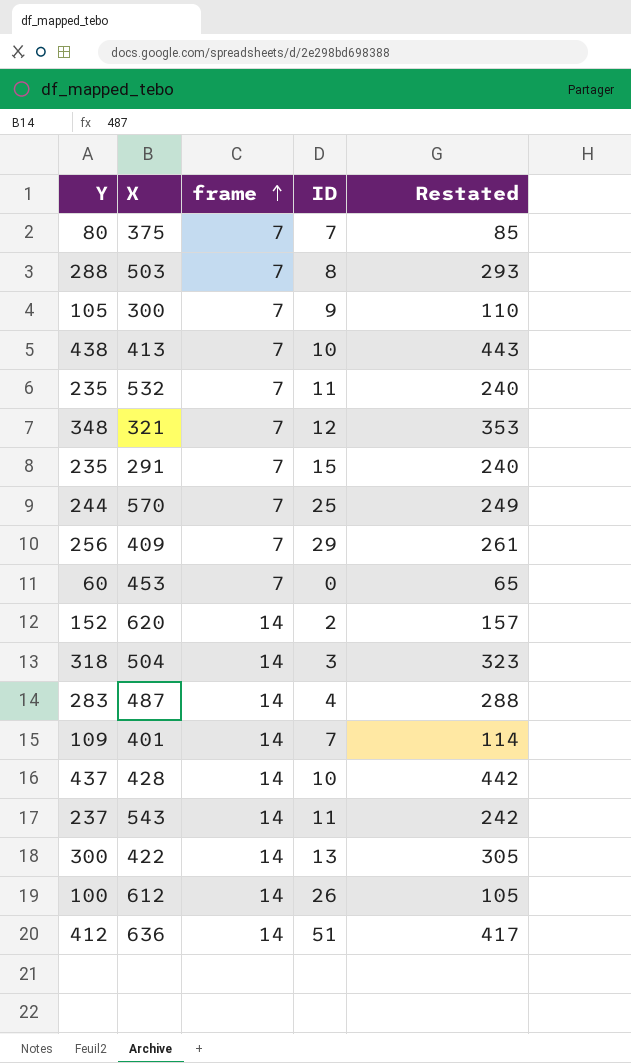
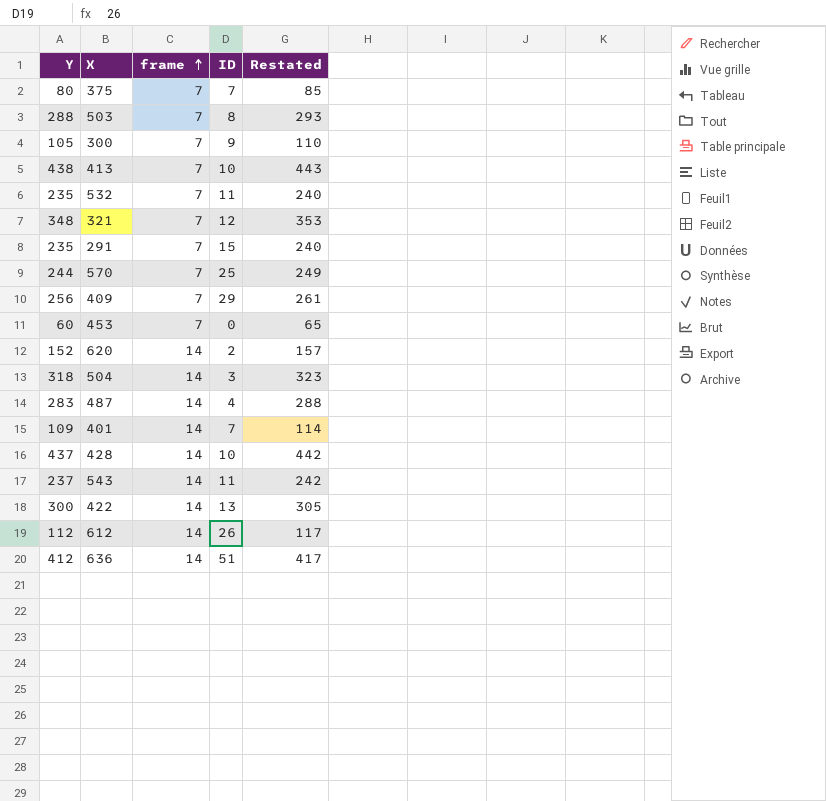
612 | Y: 100 -> 112
612 | Restated: 105 -> 117

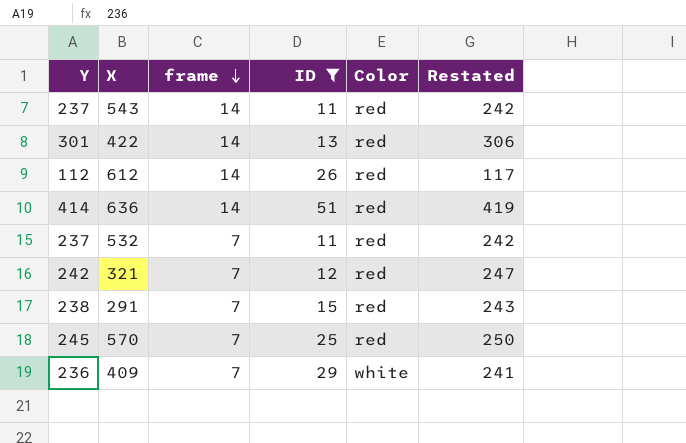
filter: none -> ID >= 11
row order: frame ascending -> frame descending
column Color | position: none -> 5
422 | Y: 300 -> 301
422 | Restated: 305 -> 306
636 | Y: 412 -> 414
636 | Restated: 417 -> 419
532 | Y: 235 -> 237
532 | Restated: 240 -> 242
321 | Y: 348 -> 242
321 | Restated: 353 -> 247
291 | Y: 235 -> 238
291 | Restated: 240 -> 243
570 | Y: 244 -> 245
570 | Restated: 249 -> 250
409 | Y: 256 -> 236
409 | Restated: 261 -> 241

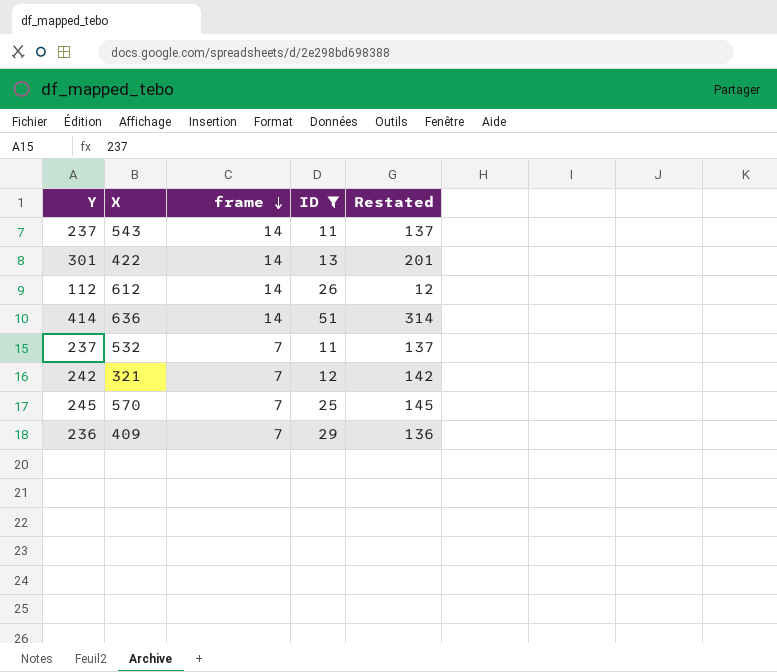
column Color | position: 5 -> none
column Restated | formula: [Y] + 5 -> [Y] - 100
row 291: 238 | 7 | 15 | red | 243 -> none

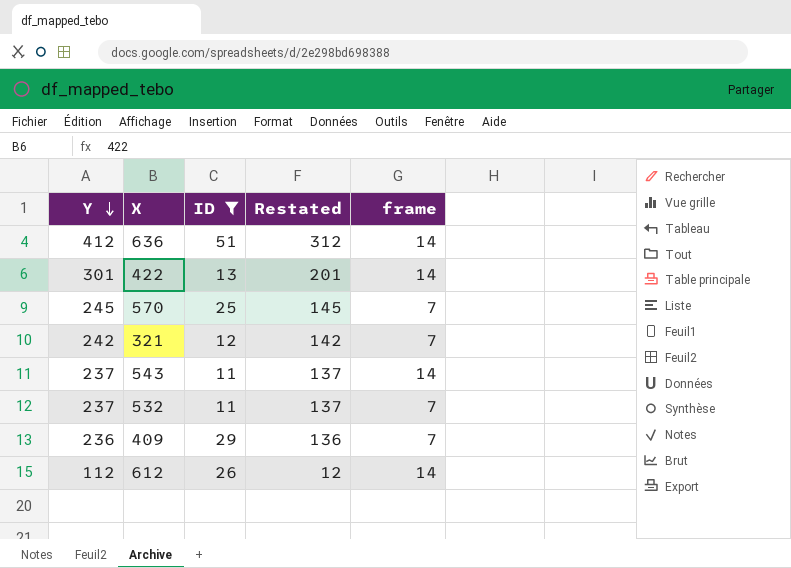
row order: frame descending -> Y descending
column frame | position: 3 -> 5
636 | Y: 414 -> 412
636 | Restated: 314 -> 312

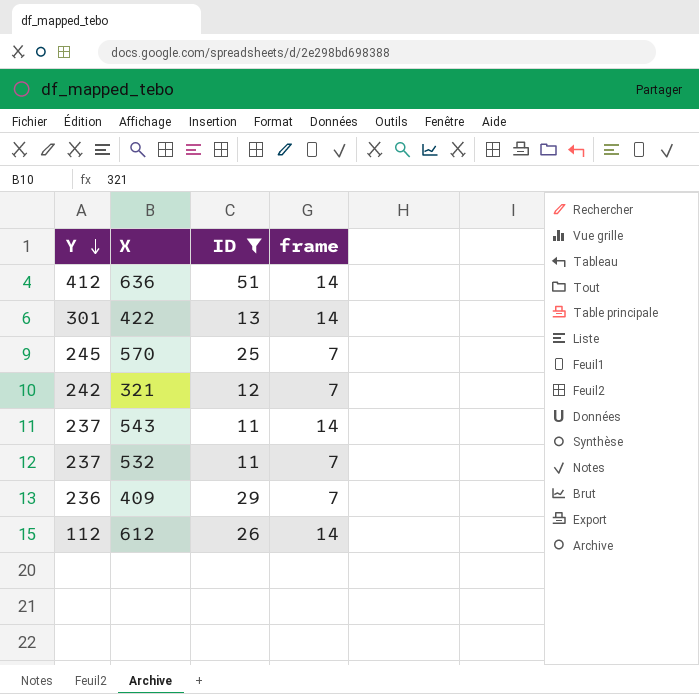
column Restated | formula: [Y] - 100 -> none

